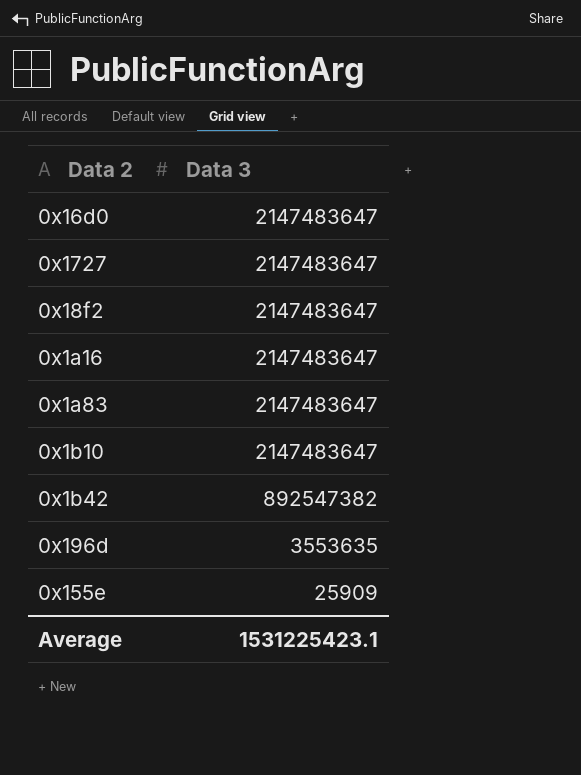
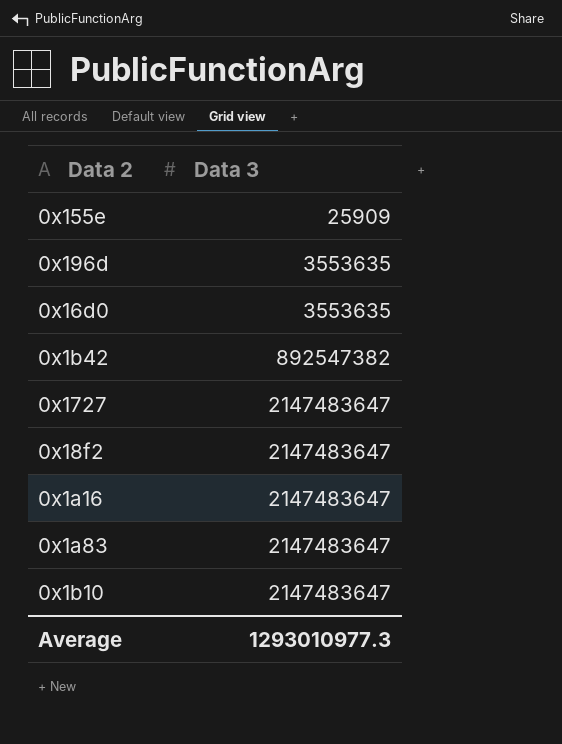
row order: Data 3 descending -> Data 3 ascending
0x16d0 | Data 3: 2147483647 -> 3553635
Average | Data 3: 1531225423.1 -> 1293010977.3

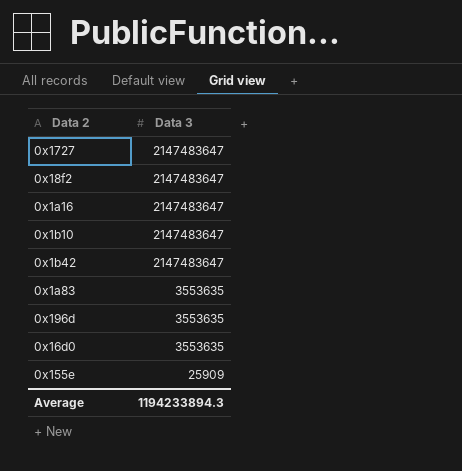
row order: Data 3 ascending -> Data 3 descending
0x1b42 | Data 3: 892547382 -> 2147483647
0x1a83 | Data 3: 2147483647 -> 3553635
Average | Data 3: 1293010977.3 -> 1194233894.3

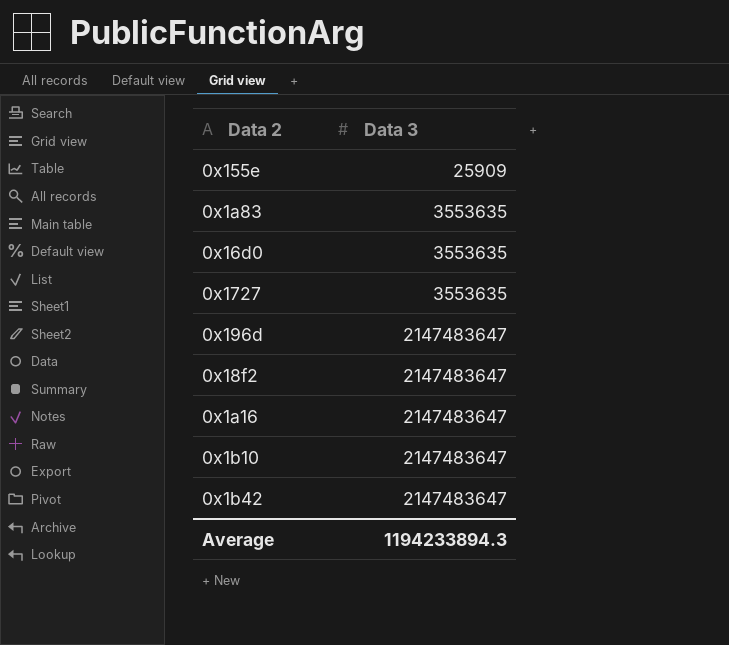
row order: Data 3 descending -> Data 3 ascending
0x1727 | Data 3: 2147483647 -> 3553635
0x196d | Data 3: 3553635 -> 2147483647

